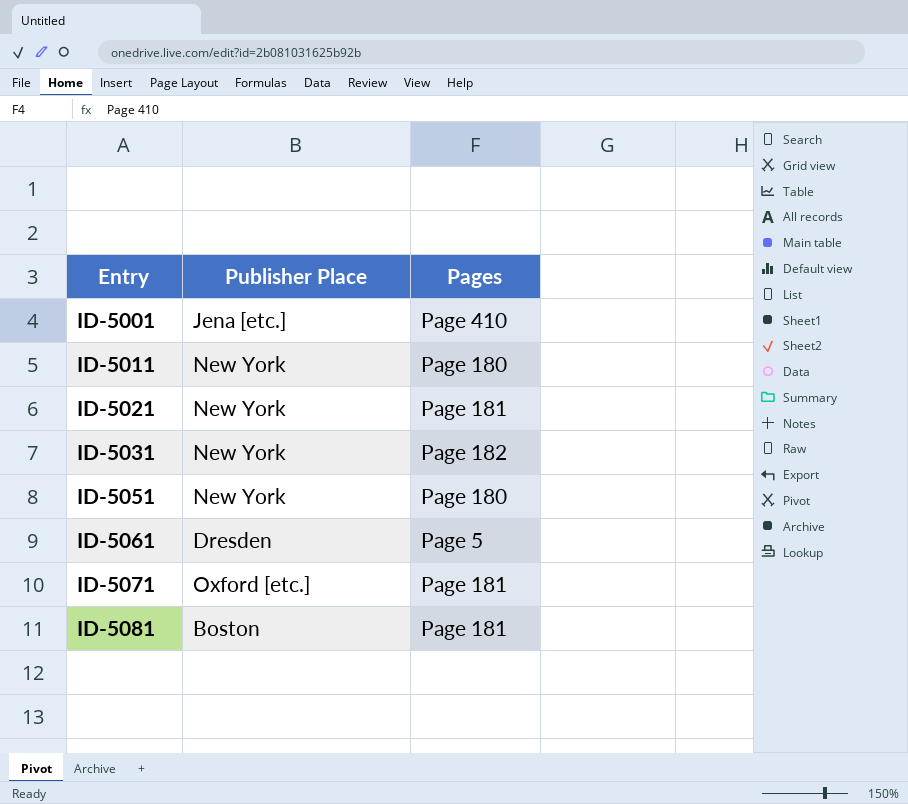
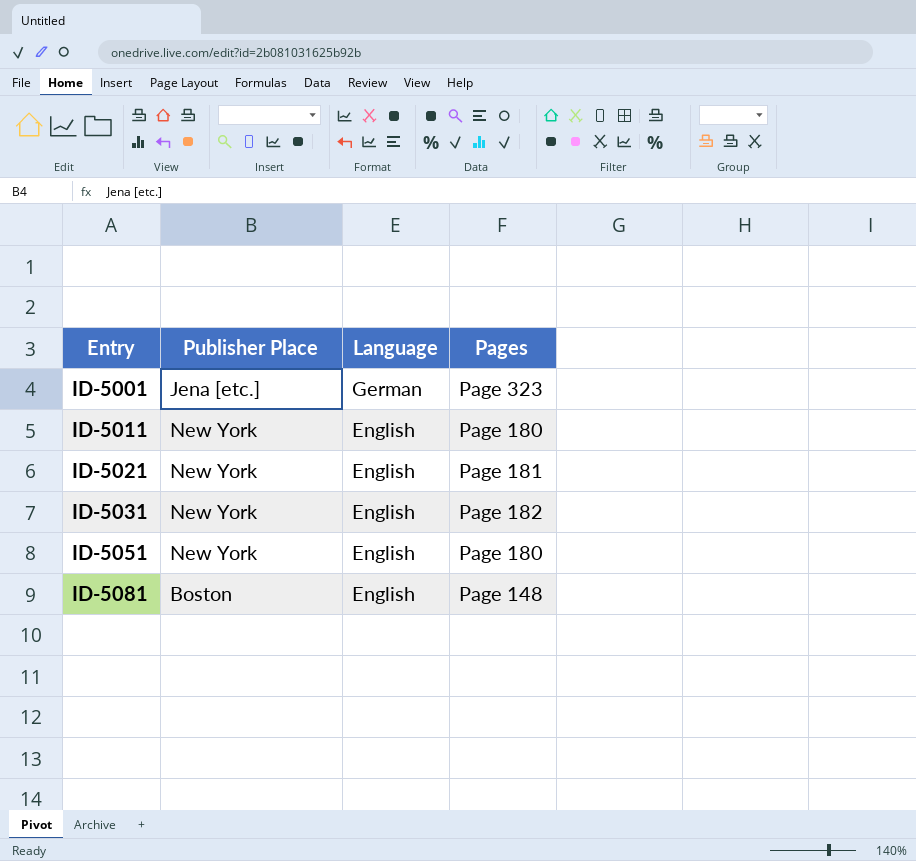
column Language | position: none -> 3
row ID-5061: Dresden | Page 5 -> none
row ID-5071: Oxford [etc.] | Page 181 -> none
ID-5001 | Pages: Page 410 -> Page 323
ID-5081 | Pages: Page 181 -> Page 148

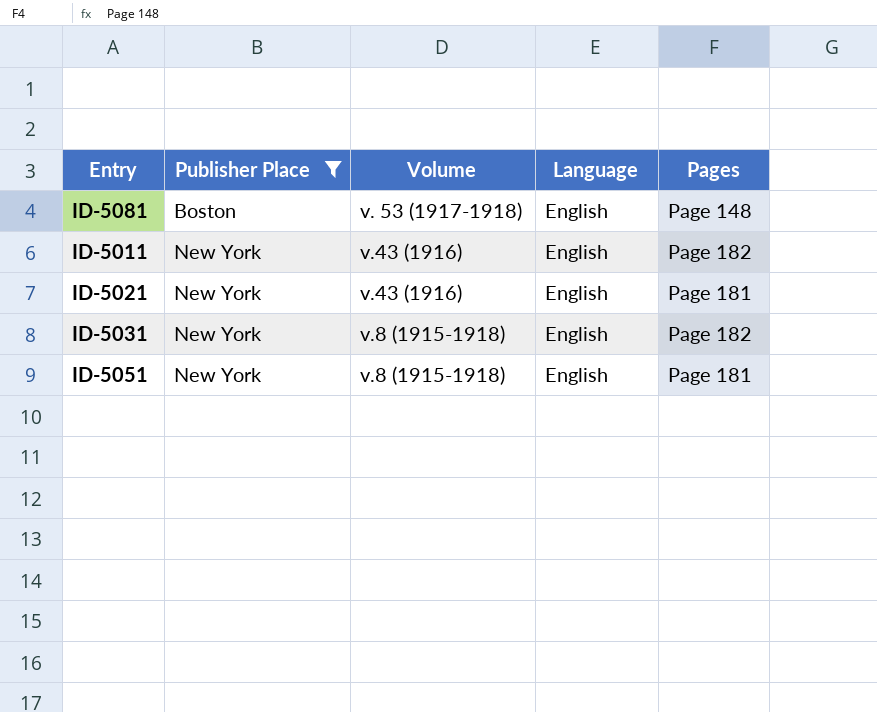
filter: none -> Publisher Place != Jena [etc.]
row order: Entry ascending -> Publisher Place ascending
column Volume | position: none -> 3
ID-5011 | Pages: Page 180 -> Page 182
ID-5051 | Pages: Page 180 -> Page 181

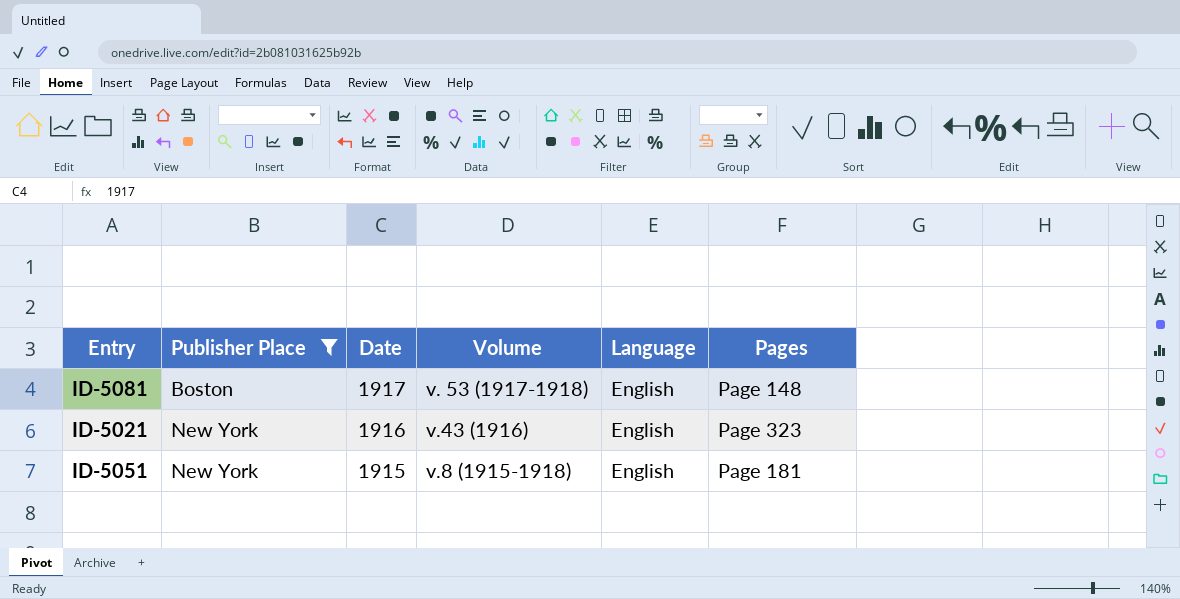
column Date | position: none -> 3
row ID-5011: New York | v.43 (1916) | English | Page 182 -> none
row ID-5031: New York | v.8 (1915-1918) | English | Page 182 -> none
ID-5021 | Pages: Page 181 -> Page 323

